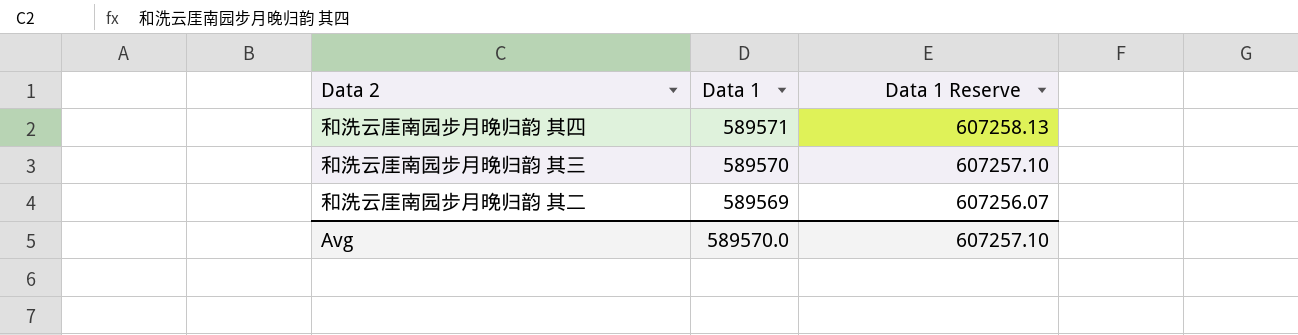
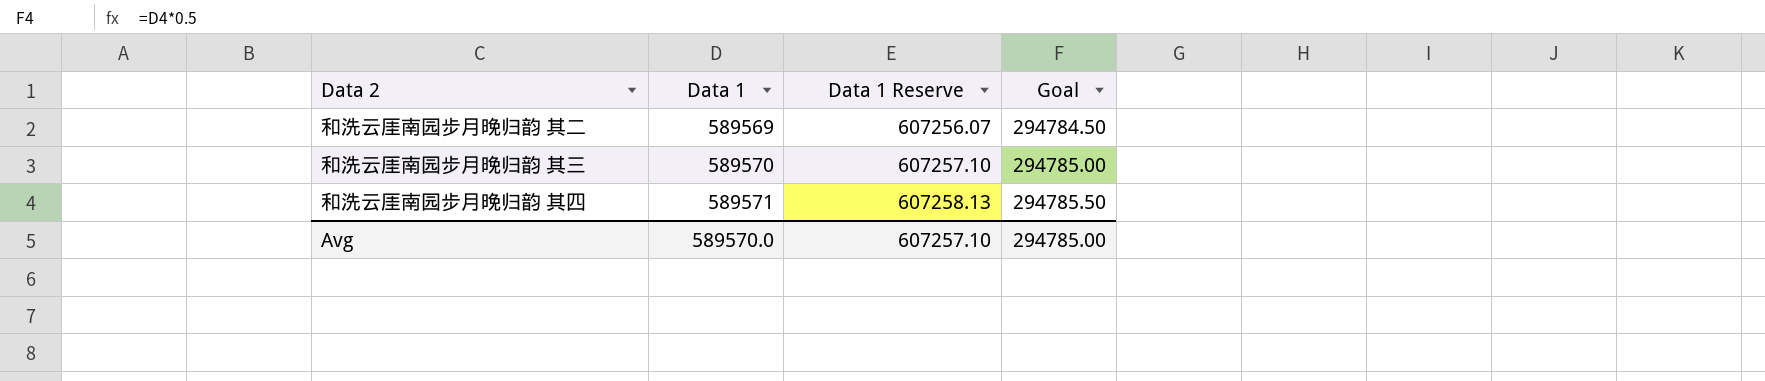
row order: Data 1 descending -> Data 1 ascending
column Goal | formula: none -> [Data 1] * 0.5

